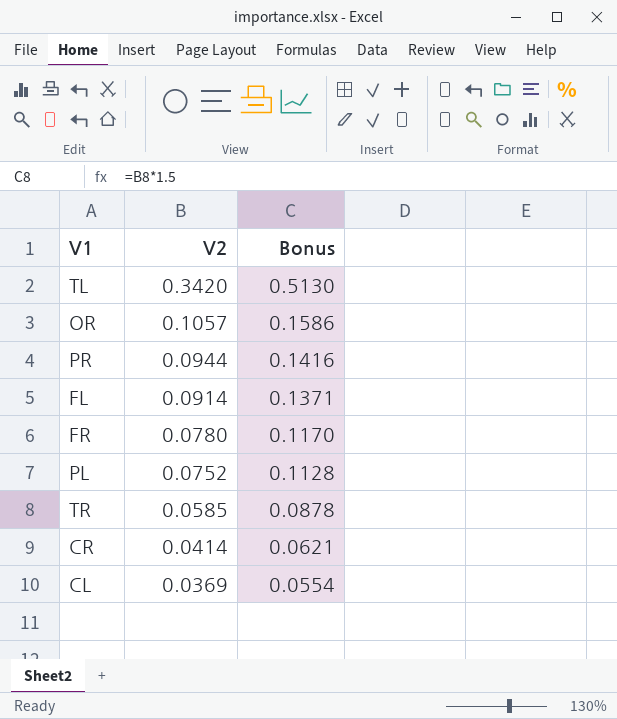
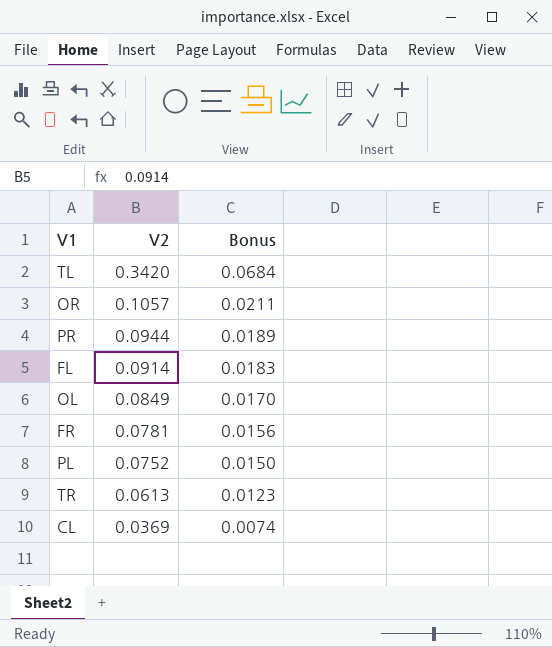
column Bonus | formula: [V2] * 1.5 -> [V2] * 0.2
row CR: 0.0414 | 0.0621 -> none
row OL: none -> 0.0849 | 0.0170
FR | V2: 0.0780 -> 0.0781
TR | V2: 0.0585 -> 0.0613

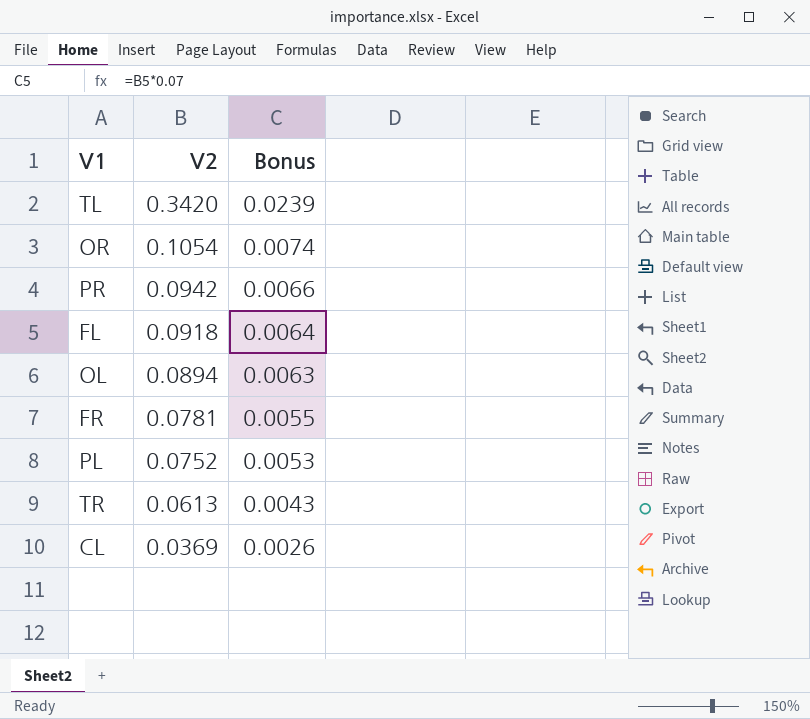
column Bonus | formula: [V2] * 0.2 -> [V2] * 0.07
OR | V2: 0.1057 -> 0.1054
PR | V2: 0.0944 -> 0.0942
FL | V2: 0.0914 -> 0.0918
OL | V2: 0.0849 -> 0.0894

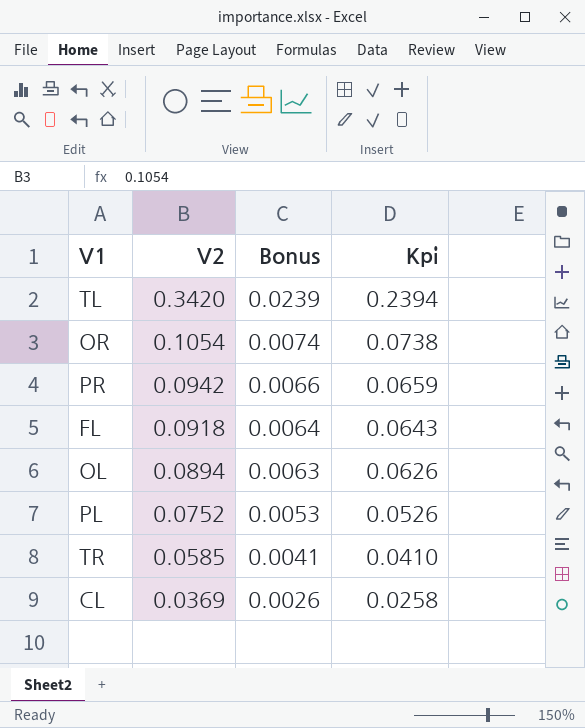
column Kpi | formula: none -> [V2] * 0.7
row FR: 0.0781 | 0.0055 -> none
TR | V2: 0.0613 -> 0.0585
TR | Bonus: 0.0043 -> 0.0041

